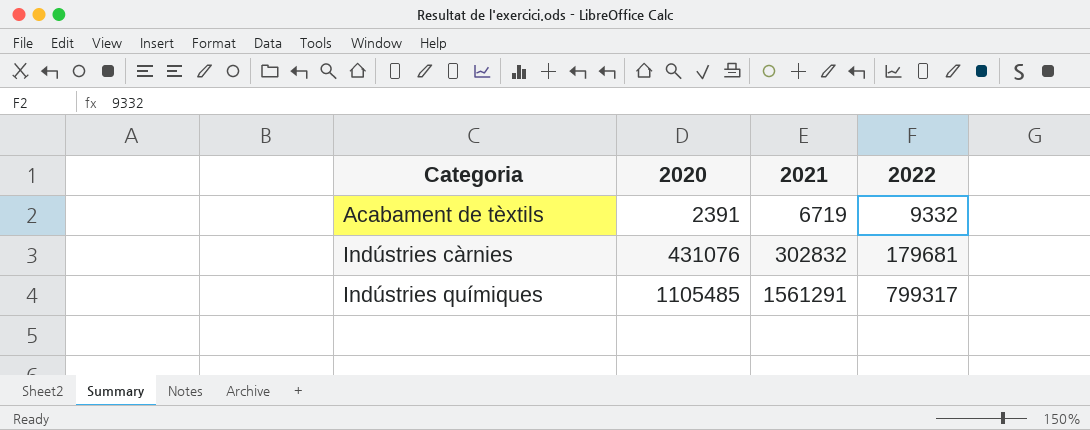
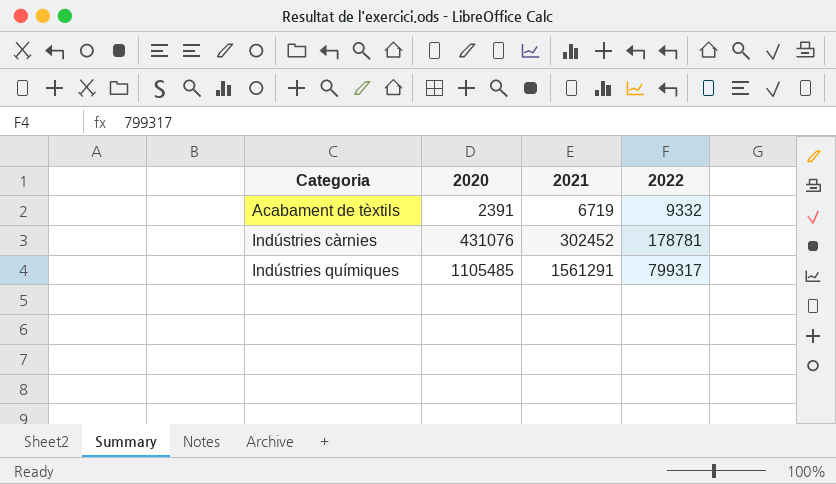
Indústries càrnies | 2021: 302832 -> 302452
Indústries càrnies | 2022: 179681 -> 178781

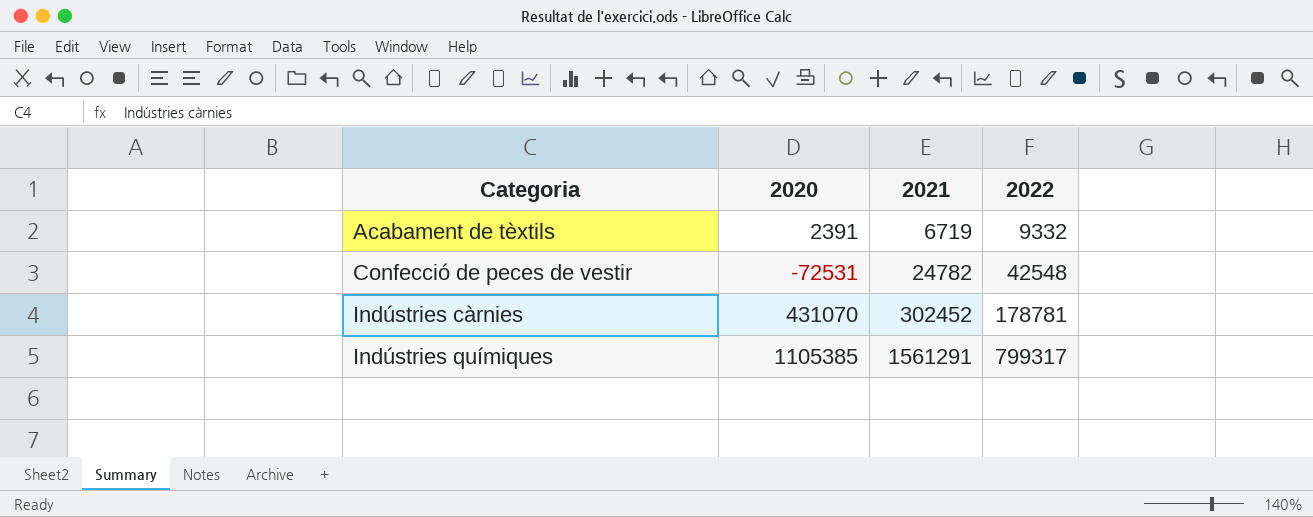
row Confecció de peces de vestir: none -> -72531 | 24782 | 42548
Indústries càrnies | 2020: 431076 -> 431070
Indústries químiques | 2020: 1105485 -> 1105385

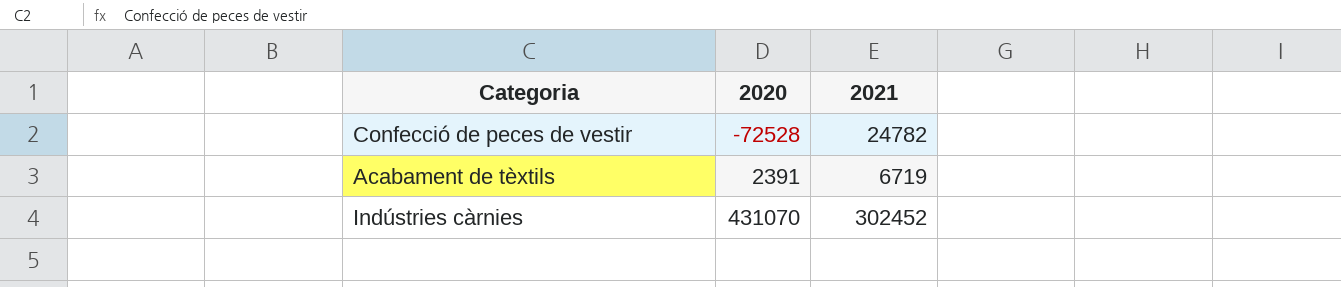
row order: Categoria ascending -> 2020 ascending
column 2022 | position: 4 -> none
row Indústries químiques: 1105385 | 1561291 | 799317 -> none
Confecció de peces de vestir | 2020: -72531 -> -72528

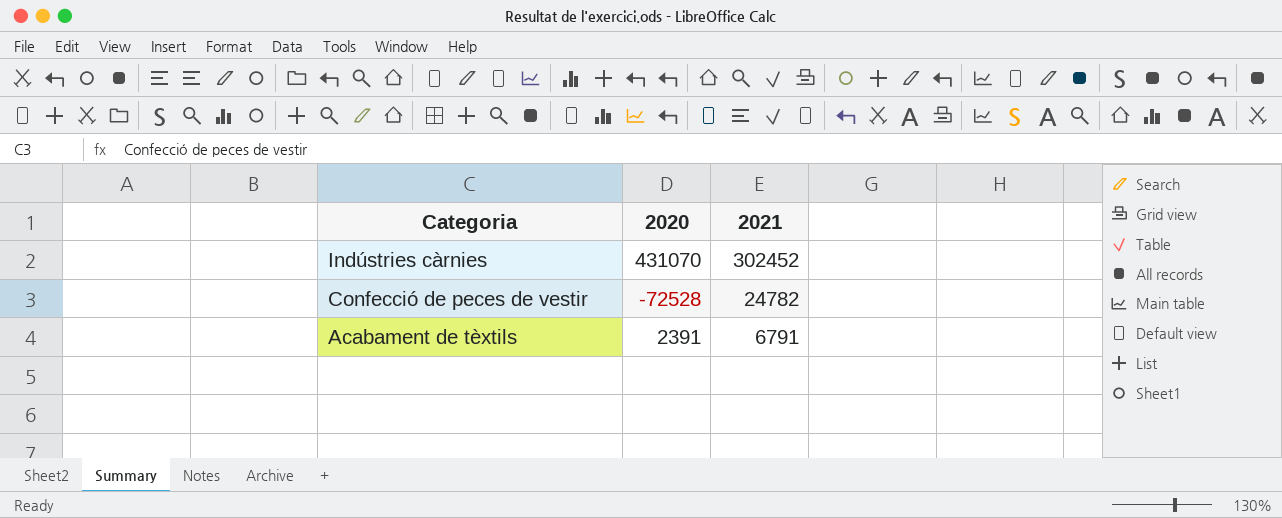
row order: 2020 ascending -> Categoria descending
Acabament de tèxtils | 2021: 6719 -> 6791

